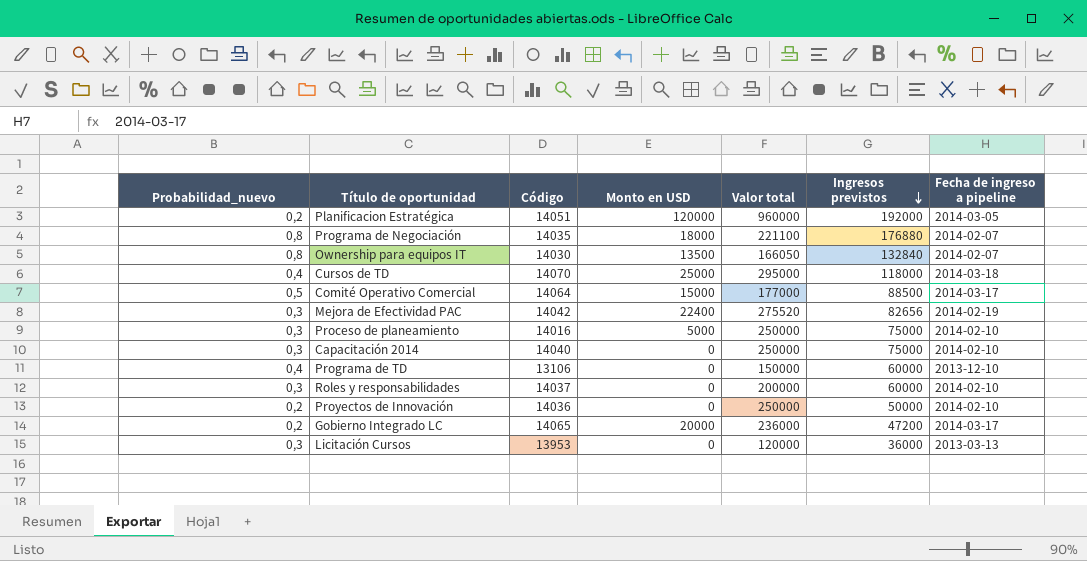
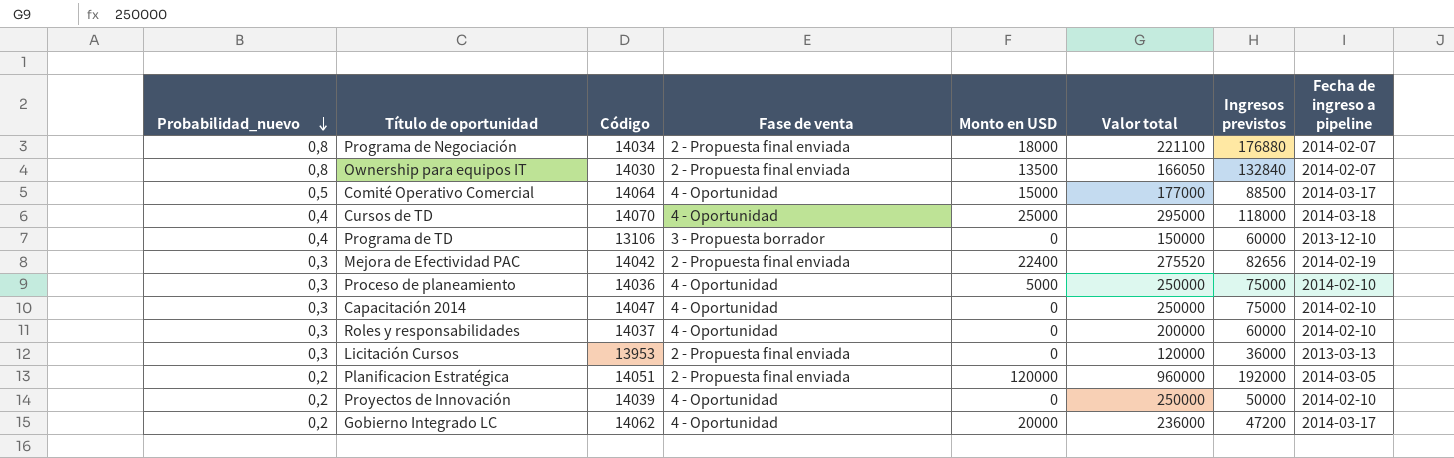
row order: Ingresos previstos descending -> Probabilidad_nuevo descending
column Fase de venta | position: none -> 4
Programa de Negociación | Código: 14035 -> 14034
Proceso de planeamiento | Código: 14016 -> 14036
Capacitación 2014 | Código: 14040 -> 14047
Proyectos de Innovación | Código: 14036 -> 14039
Gobierno Integrado LC | Código: 14065 -> 14062

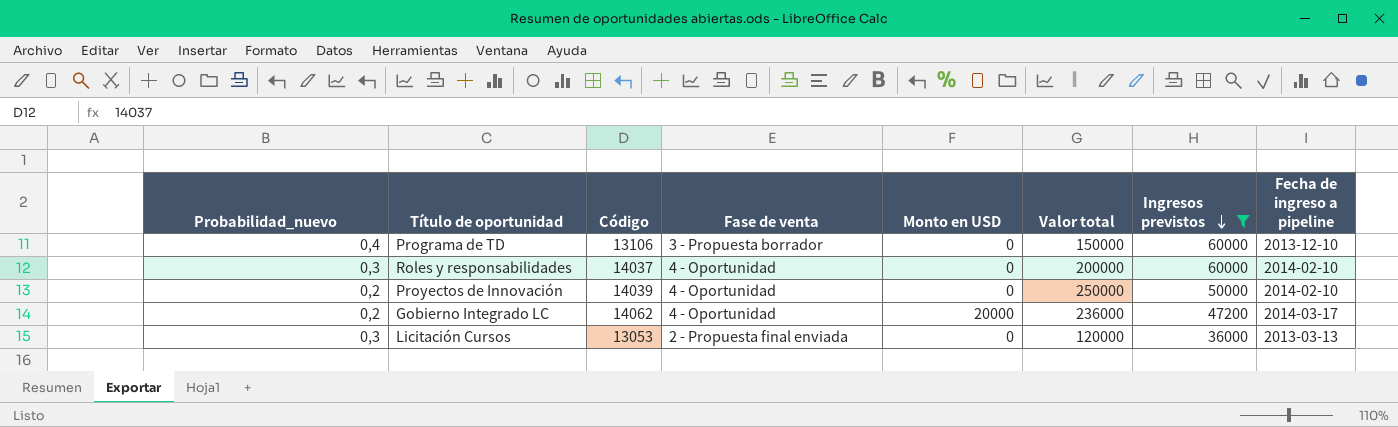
filter: none -> Ingresos previstos <= 60000
row order: Probabilidad_nuevo descending -> Ingresos previstos descending
Licitación Cursos | Código: 13953 -> 13053

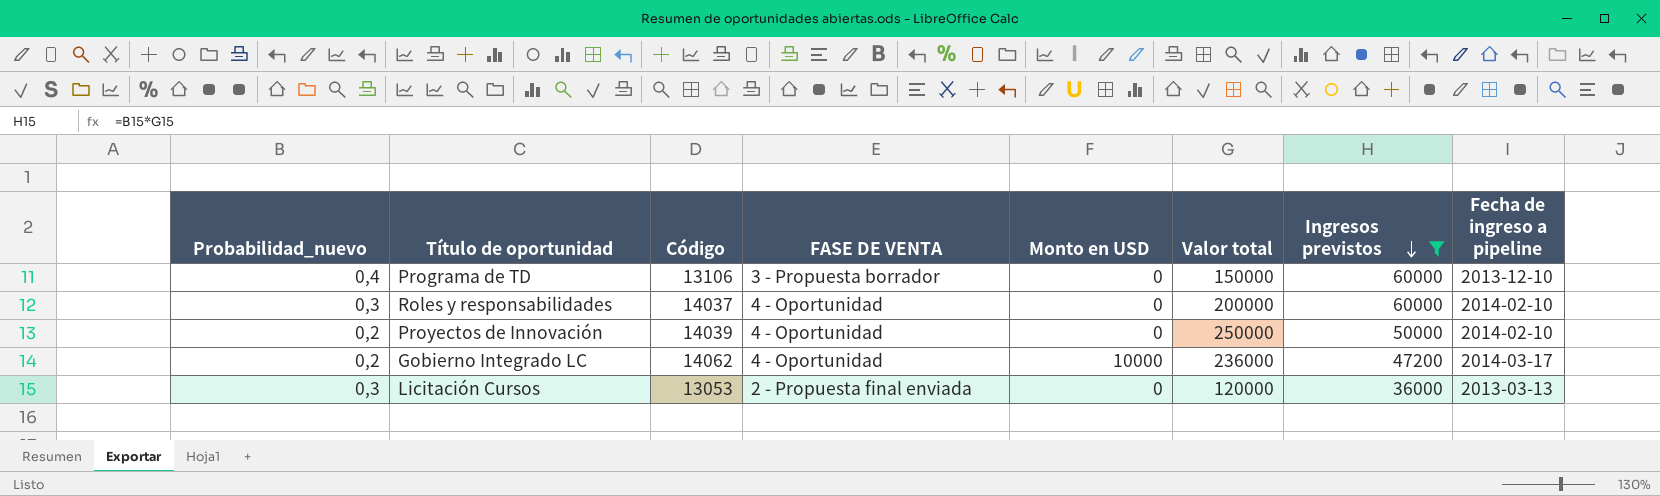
column name: Fase de venta -> FASE DE VENTA
Gobierno Integrado LC | Monto en USD: 20000 -> 10000

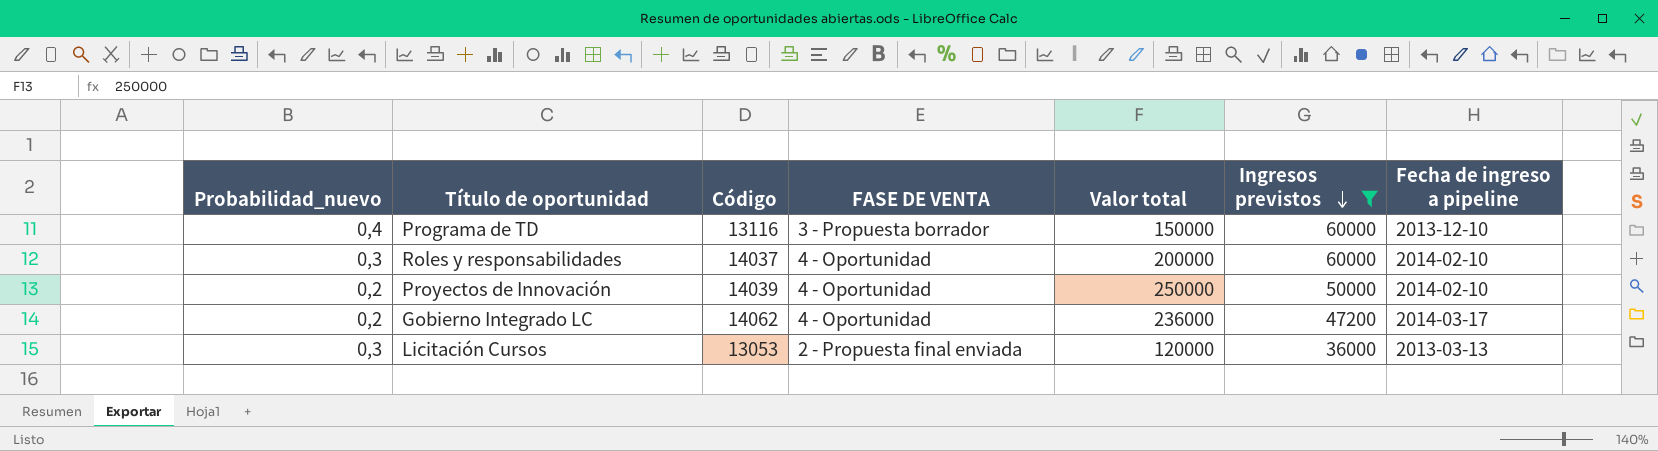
column Monto en USD | position: 5 -> none
Programa de TD | Código: 13106 -> 13116

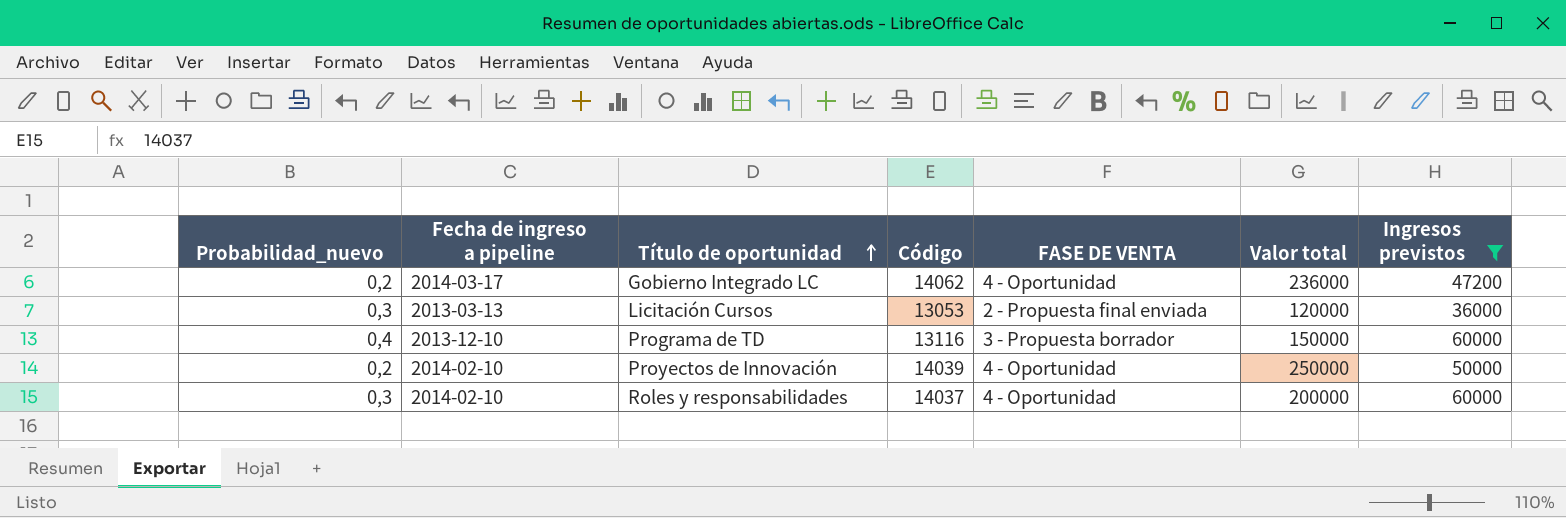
row order: Ingresos previstos descending -> Título de oportunidad ascending
column Fecha de ingreso a pipeline | position: 7 -> 2

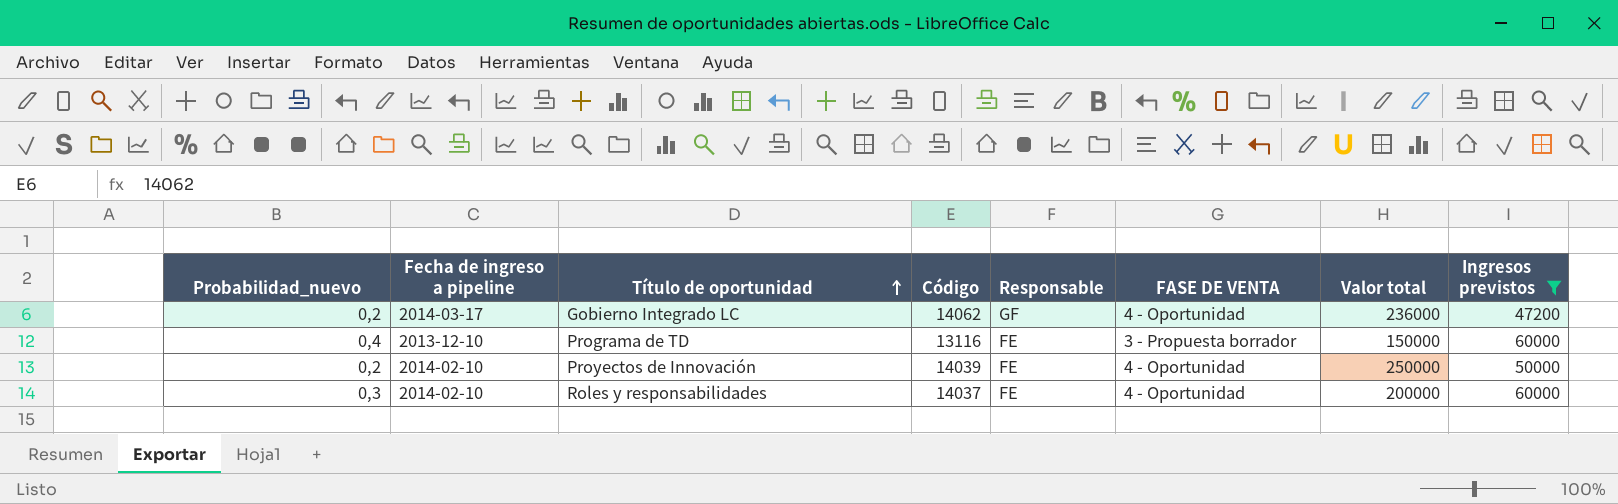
column Responsable | position: none -> 5
row Licitación Cursos: 0,3 | 2013-03-13 | 13053 | 2 - Propuesta final enviada | 120000 | 36000 -> none

